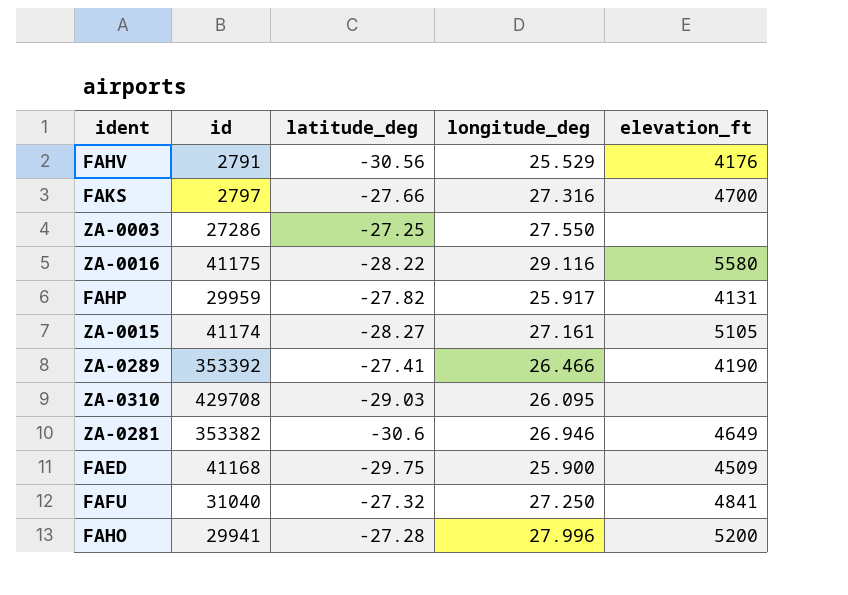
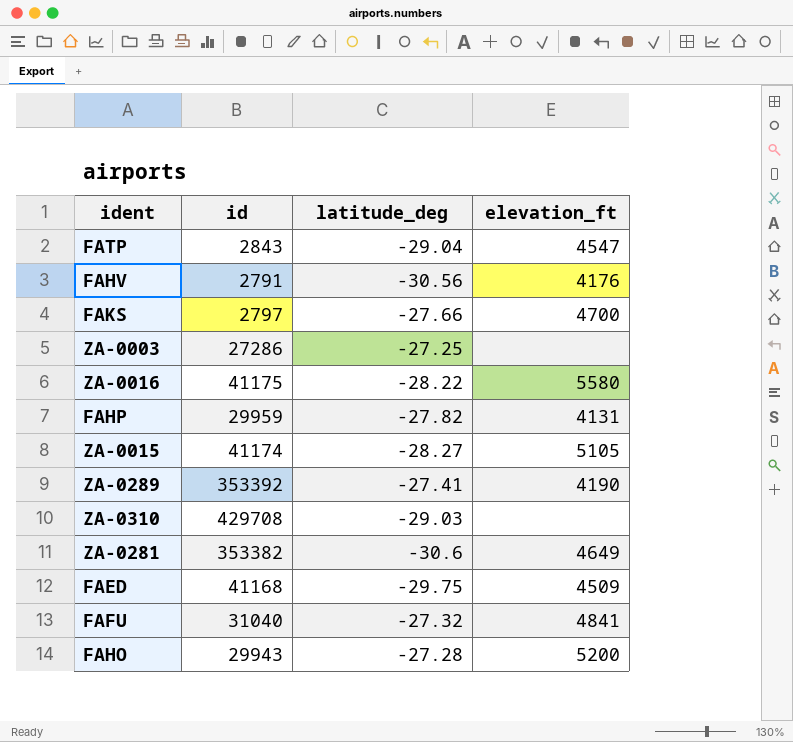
column longitude_deg | position: 4 -> none
row FATP: none -> 2843 | -29.04 | 4547
FAHO | id: 29941 -> 29943

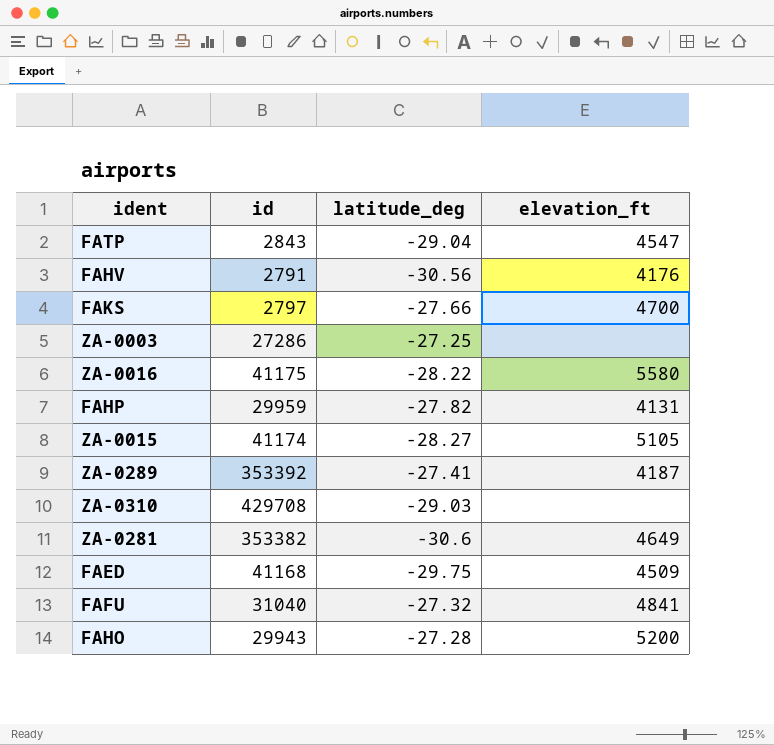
ZA-0289 | elevation_ft: 4190 -> 4187

